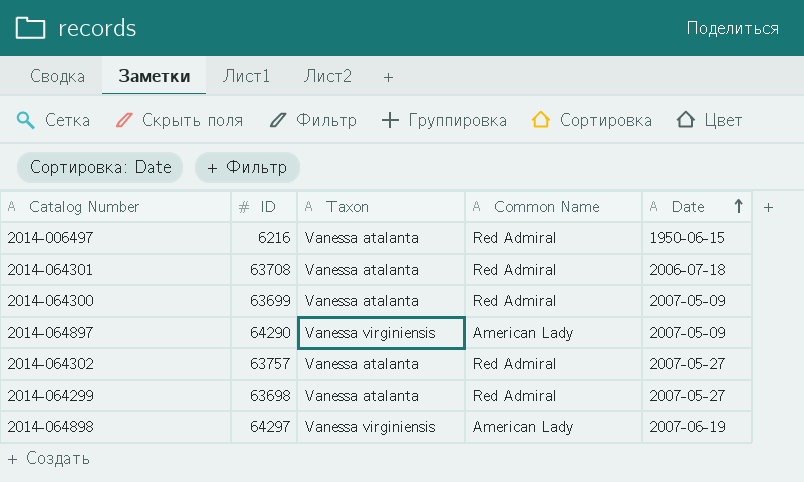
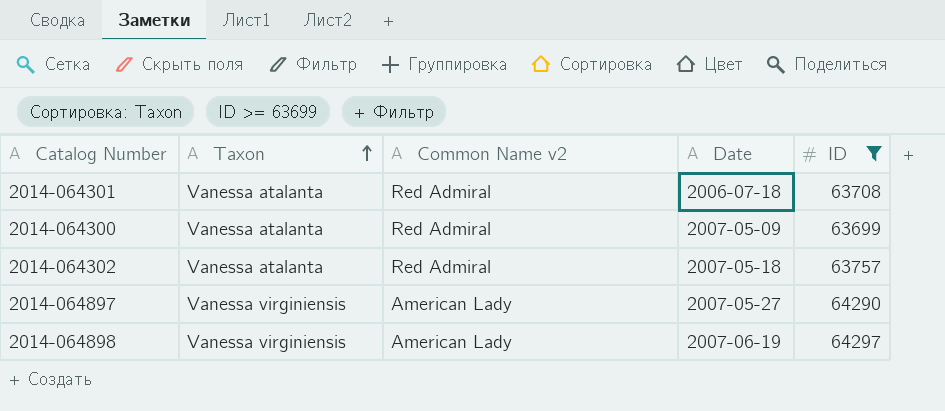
filter: none -> ID >= 63699
row order: Date ascending -> Taxon ascending
column name: Common Name -> Common Name v2
column ID | position: 2 -> 5
2014-064302 | Date: 2007-05-27 -> 2007-05-18
2014-064897 | Date: 2007-05-09 -> 2007-05-27

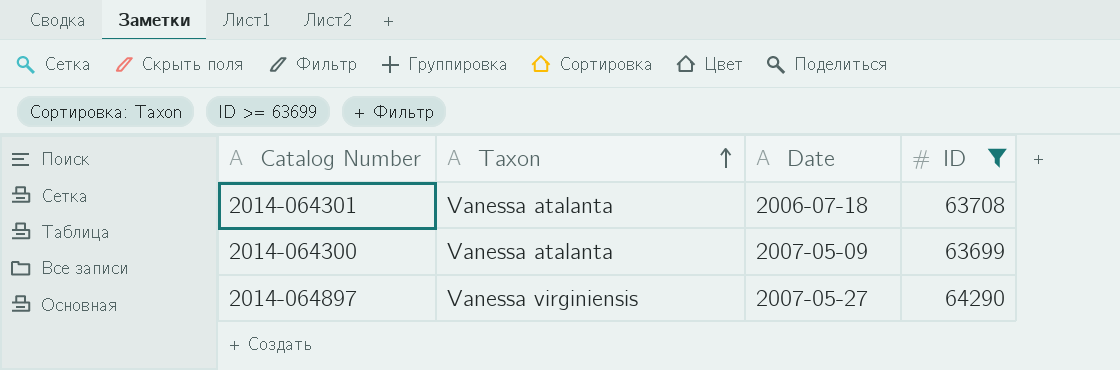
column Common Name v2 | position: 3 -> none
row 2014-064302: Vanessa atalanta | Red Admiral | 2007-05-18 | 63757 -> none
row 2014-064898: Vanessa virginiensis | American Lady | 2007-06-19 | 64297 -> none

